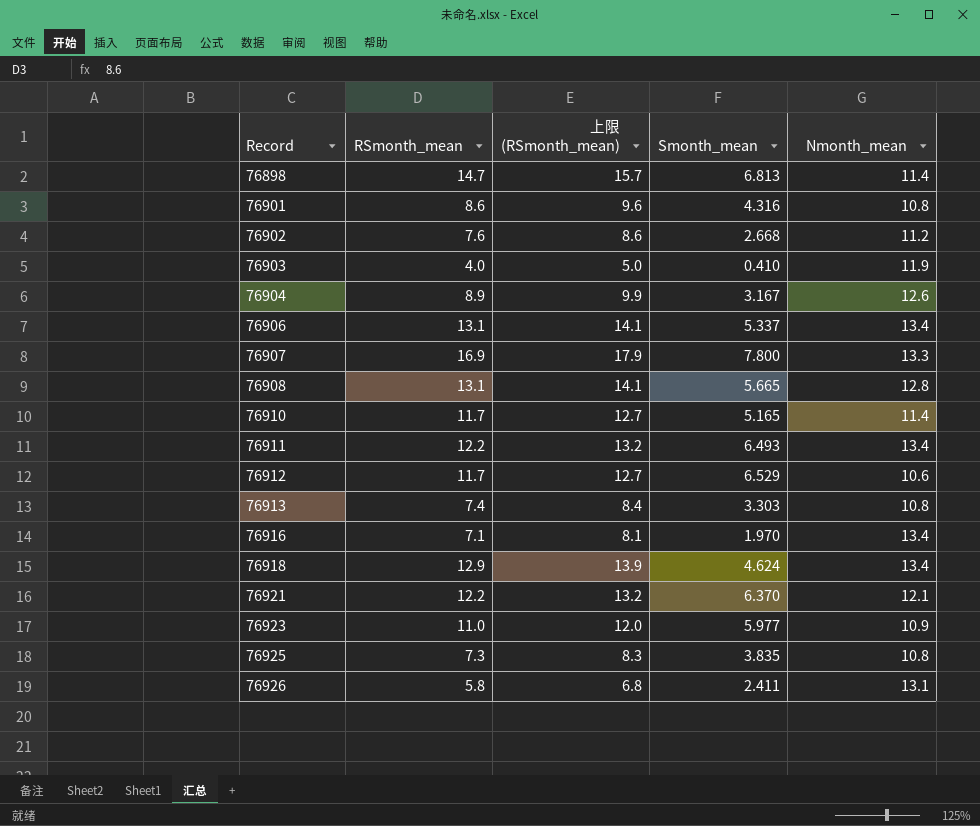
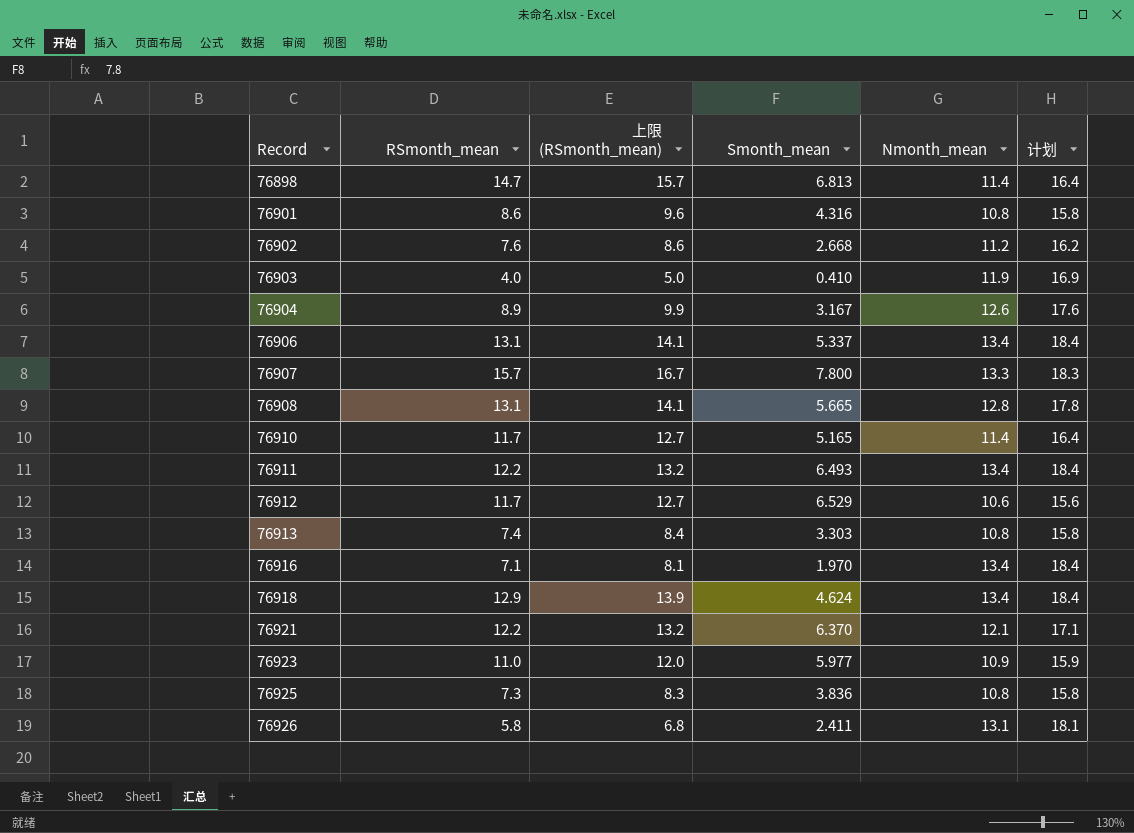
column 计划 | formula: none -> [Nmonth_mean] + 5
76907 | RSmonth_mean: 16.9 -> 15.7
76907 | 上限 (RSmonth_mean): 17.9 -> 16.7
76925 | Smonth_mean: 3.835 -> 3.836

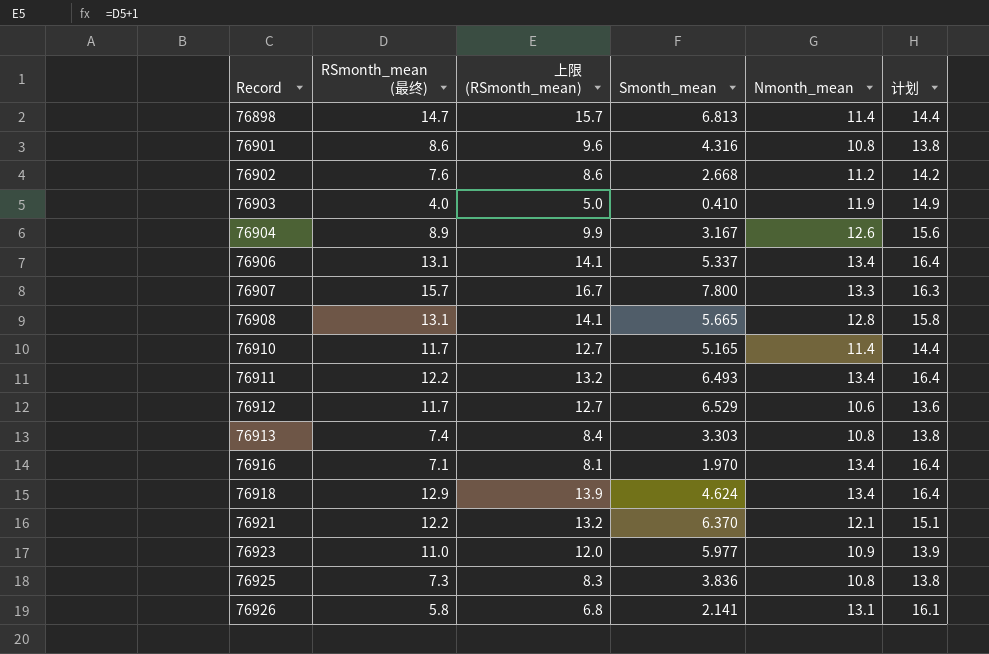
column name: RSmonth_mean -> RSmonth_mean (最终)
column 计划 | formula: [Nmonth_mean] + 5 -> [Nmonth_mean] + 3
76926 | Smonth_mean: 2.411 -> 2.141

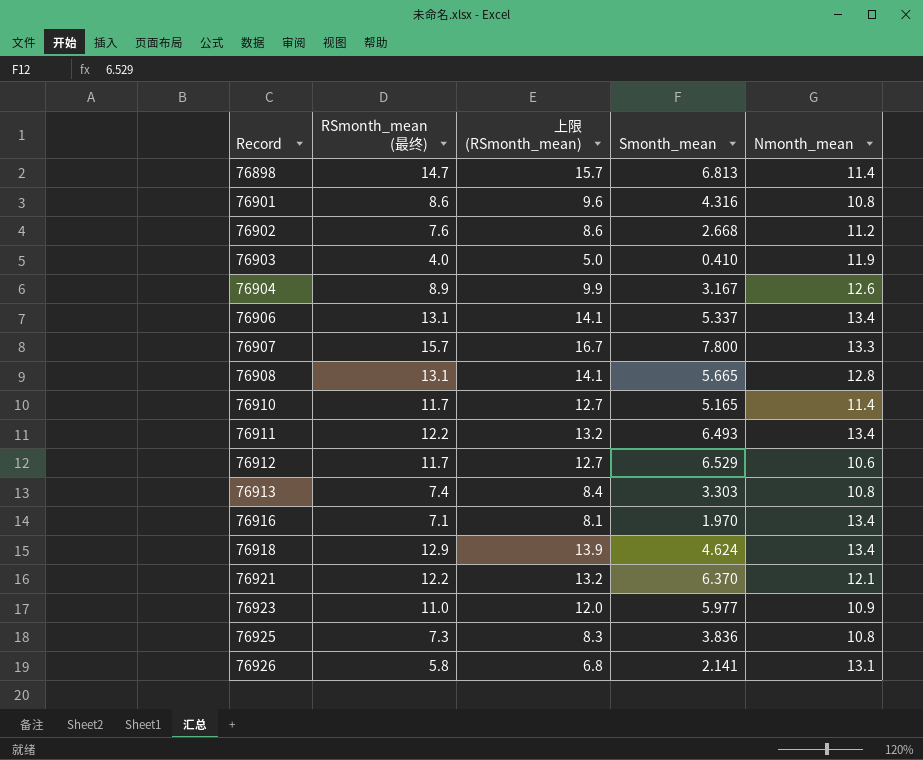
column 计划 | formula: [Nmonth_mean] + 3 -> none

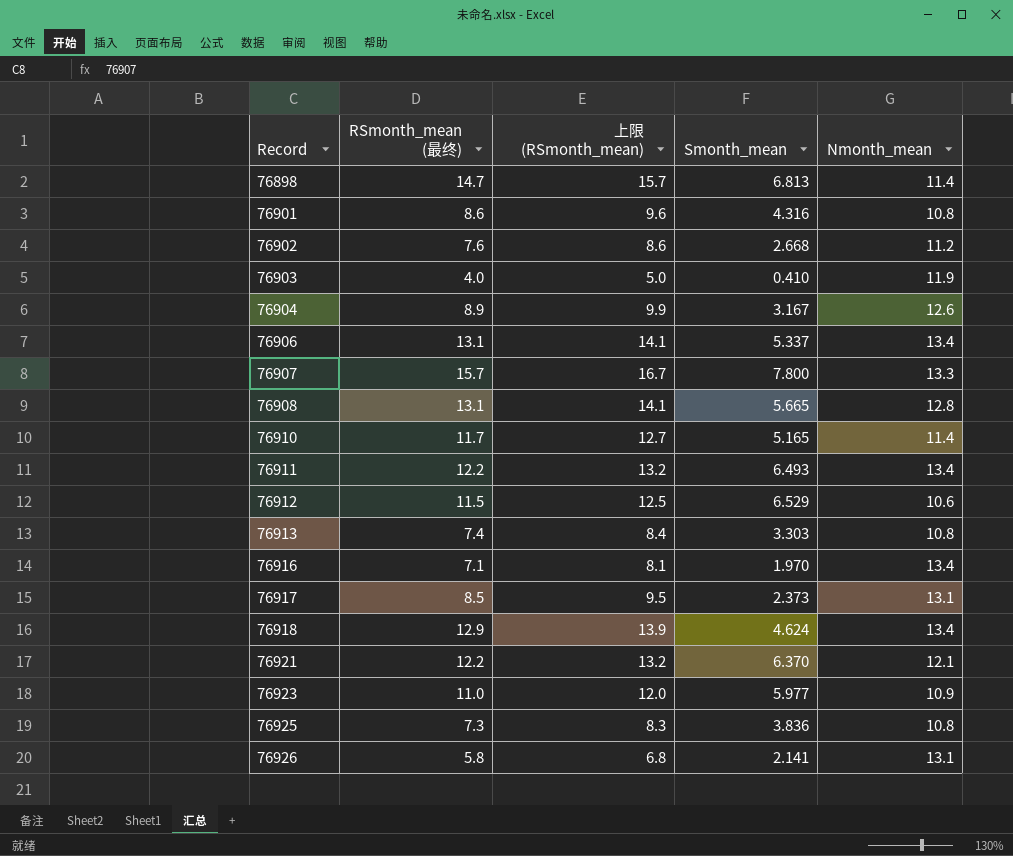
76912 | RSmonth_mean (最终): 11.7 -> 11.5
76912 | 上限 (RSmonth_mean): 12.7 -> 12.5
row 76917: none -> 8.5 | 9.5 | 2.373 | 13.1

